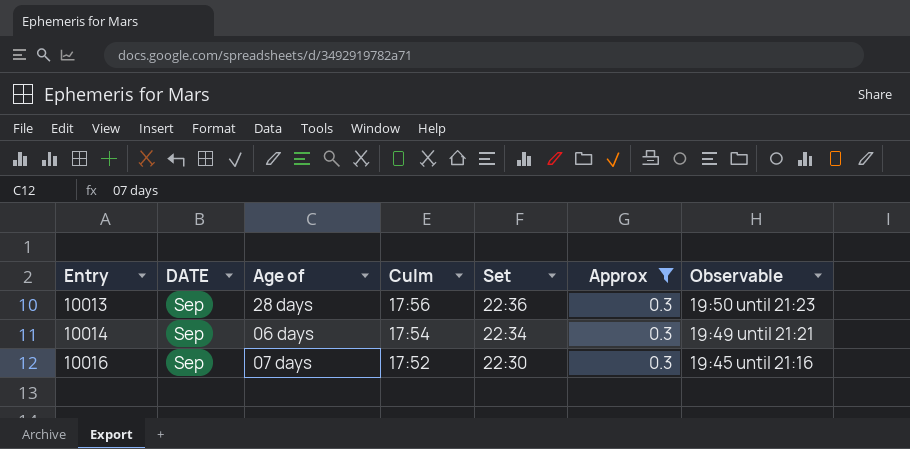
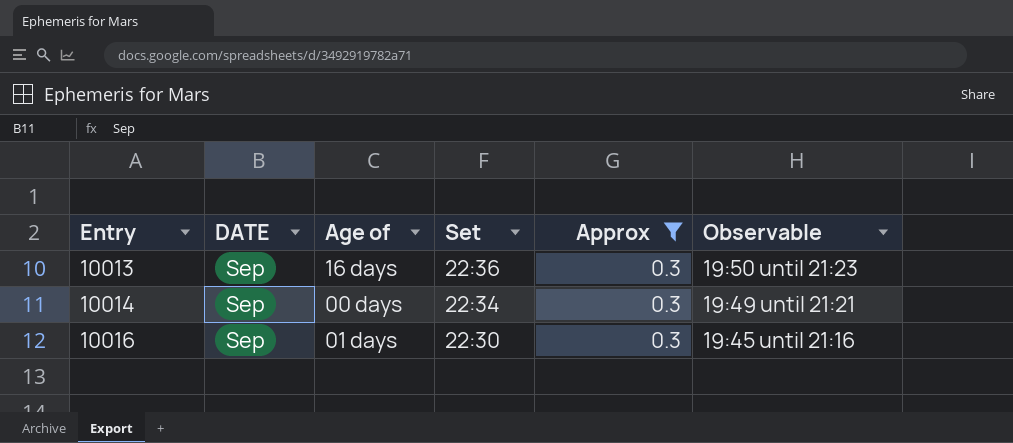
column Culm | position: 4 -> none
10013 | Age of: 28 days -> 16 days
10014 | Age of: 06 days -> 00 days
10016 | Age of: 07 days -> 01 days

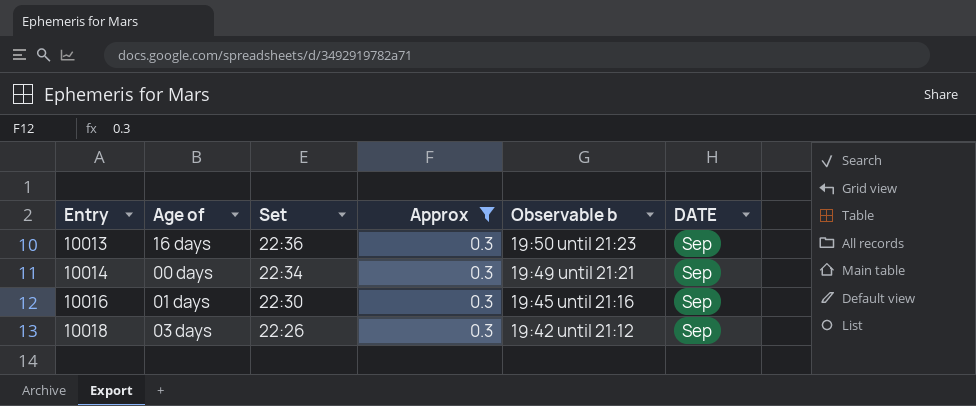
column name: Observable -> Observable b
column DATE | position: 2 -> 6
row 10018: none -> 03 days | 22:26 | 0.3 | 19:42 until 21:12 | Sep

